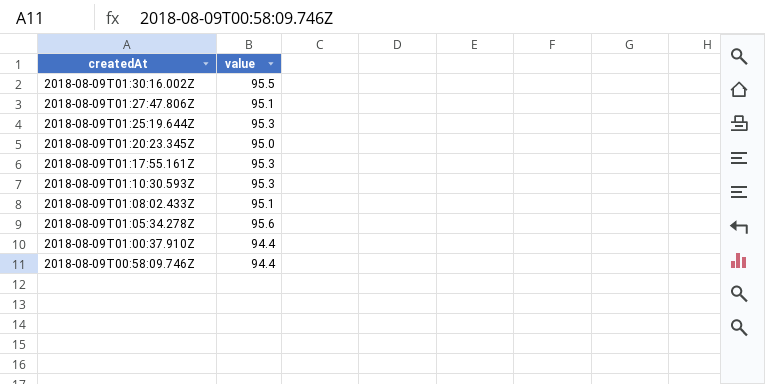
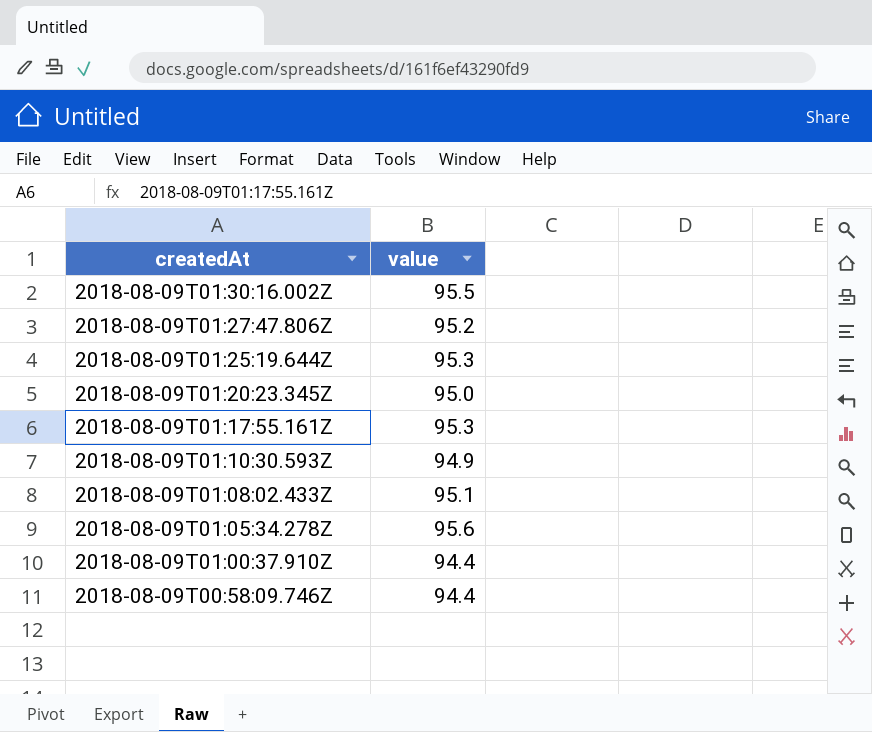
2018-08-09T01:27:47.806Z | value: 95.1 -> 95.2
2018-08-09T01:10:30.593Z | value: 95.3 -> 94.9

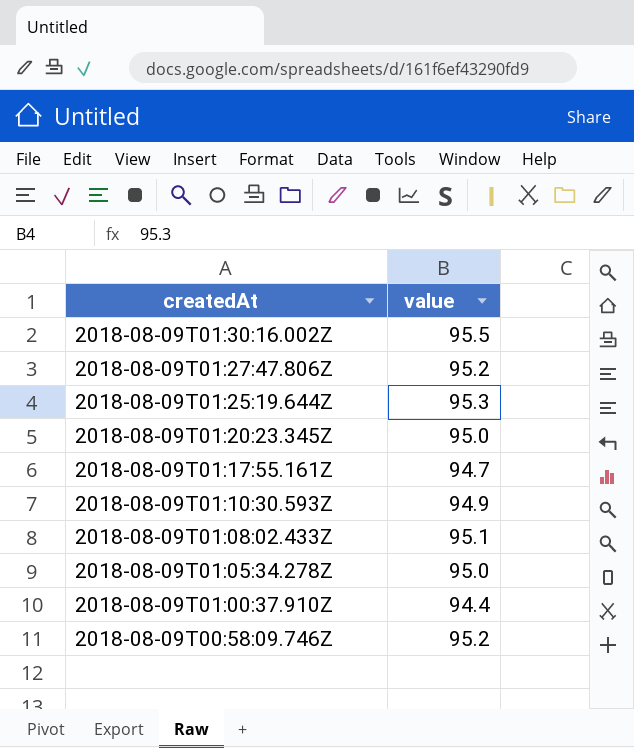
2018-08-09T01:17:55.161Z | value: 95.3 -> 94.7
2018-08-09T01:05:34.278Z | value: 95.6 -> 95.0
2018-08-09T00:58:09.746Z | value: 94.4 -> 95.2

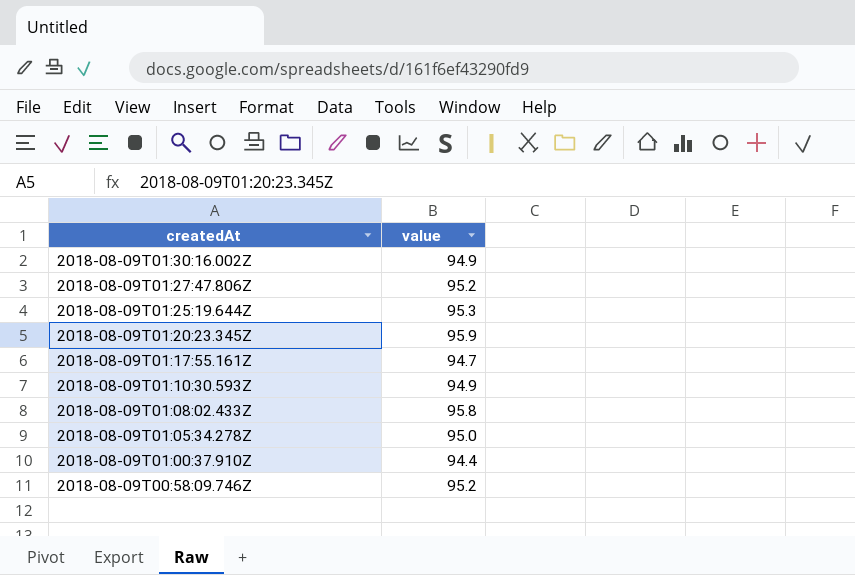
2018-08-09T01:30:16.002Z | value: 95.5 -> 94.9
2018-08-09T01:20:23.345Z | value: 95.0 -> 95.9
2018-08-09T01:08:02.433Z | value: 95.1 -> 95.8

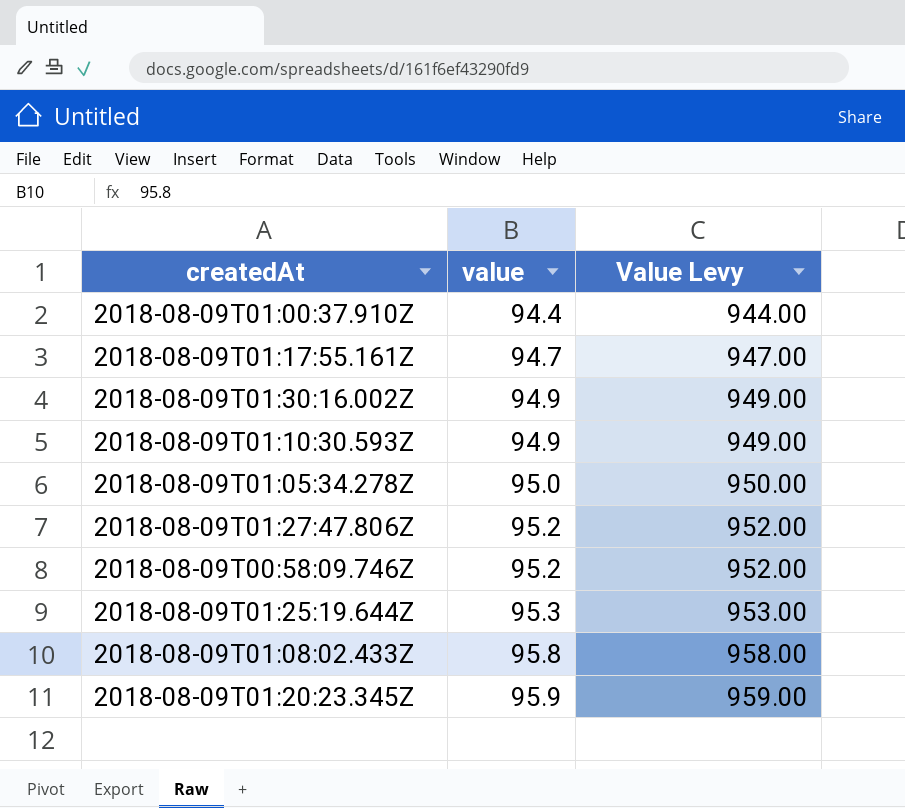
row order: createdAt descending -> value ascending
column Value Levy | formula: none -> [value] * 10

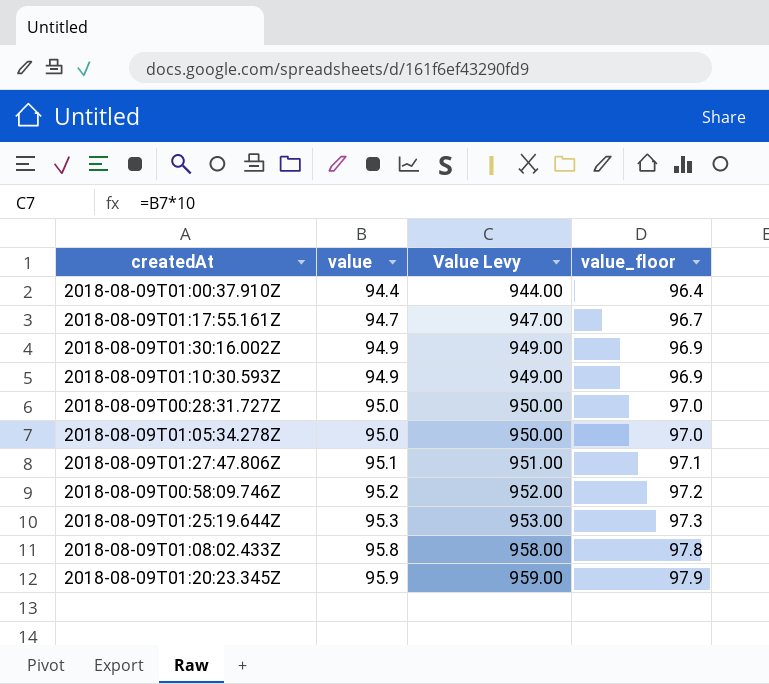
column value_floor | formula: none -> [value] + 2
row 2018-08-09T00:28:31.727Z: none -> 95.0 | 950.00 | 97.0
2018-08-09T01:27:47.806Z | value: 95.2 -> 95.1
2018-08-09T01:27:47.806Z | Value Levy: 952.00 -> 951.00

